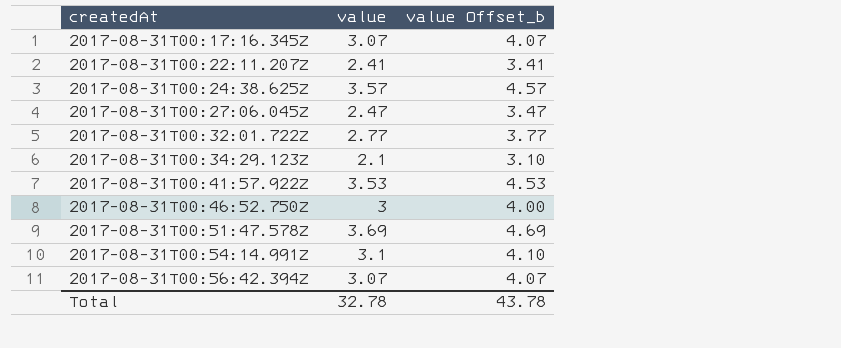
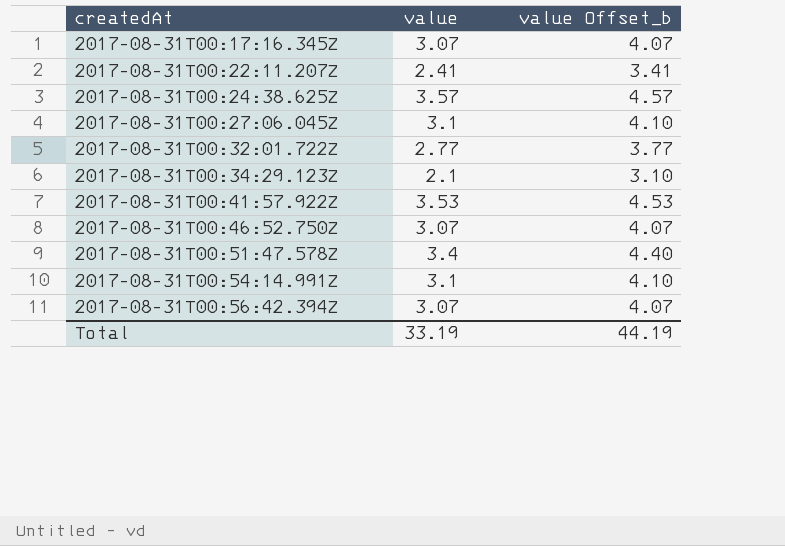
2017-08-31T00:27:06.045Z | value: 2.47 -> 3.1
2017-08-31T00:27:06.045Z | value Offset_b: 3.47 -> 4.10
2017-08-31T00:46:52.750Z | value: 3 -> 3.07
2017-08-31T00:46:52.750Z | value Offset_b: 4.00 -> 4.07
2017-08-31T00:51:47.578Z | value: 3.69 -> 3.4
2017-08-31T00:51:47.578Z | value Offset_b: 4.69 -> 4.40
Total | value: 32.78 -> 33.19
Total | value Offset_b: 43.78 -> 44.19

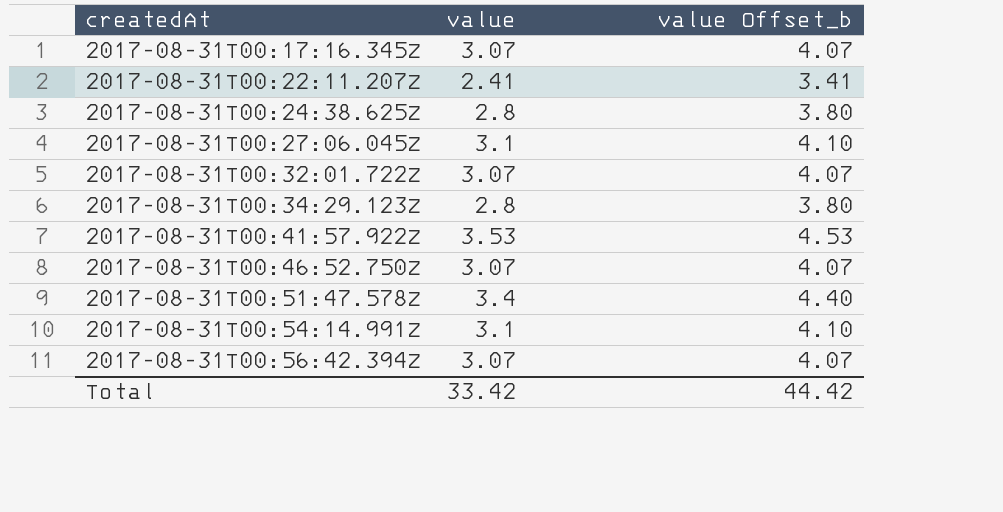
2017-08-31T00:24:38.625Z | value: 3.57 -> 2.8
2017-08-31T00:24:38.625Z | value Offset_b: 4.57 -> 3.80
2017-08-31T00:32:01.722Z | value: 2.77 -> 3.07
2017-08-31T00:32:01.722Z | value Offset_b: 3.77 -> 4.07
2017-08-31T00:34:29.123Z | value: 2.1 -> 2.8
2017-08-31T00:34:29.123Z | value Offset_b: 3.10 -> 3.80
Total | value: 33.19 -> 33.42
Total | value Offset_b: 44.19 -> 44.42

